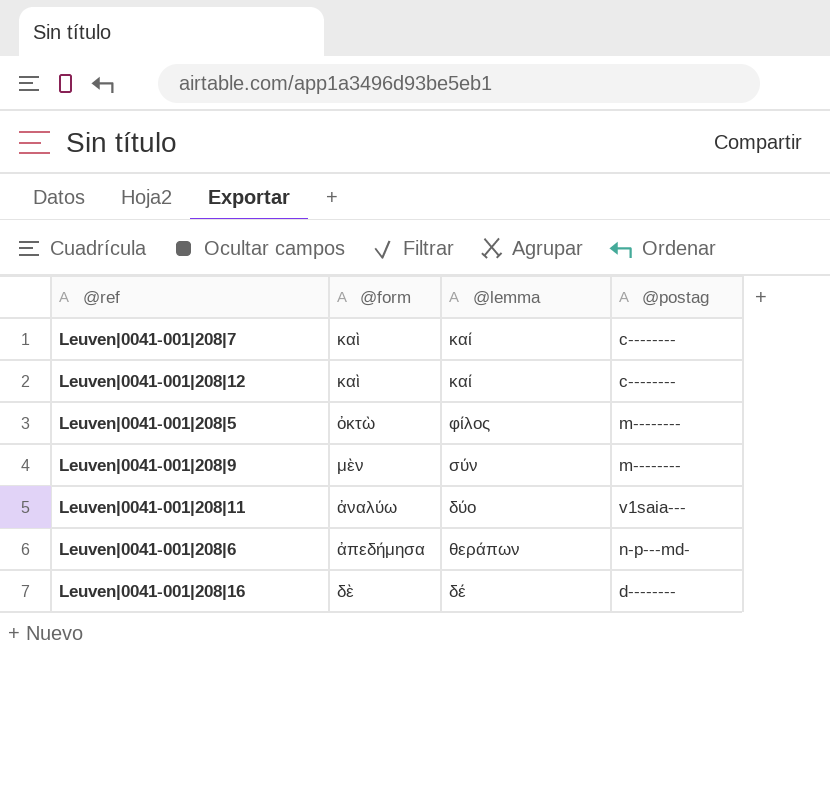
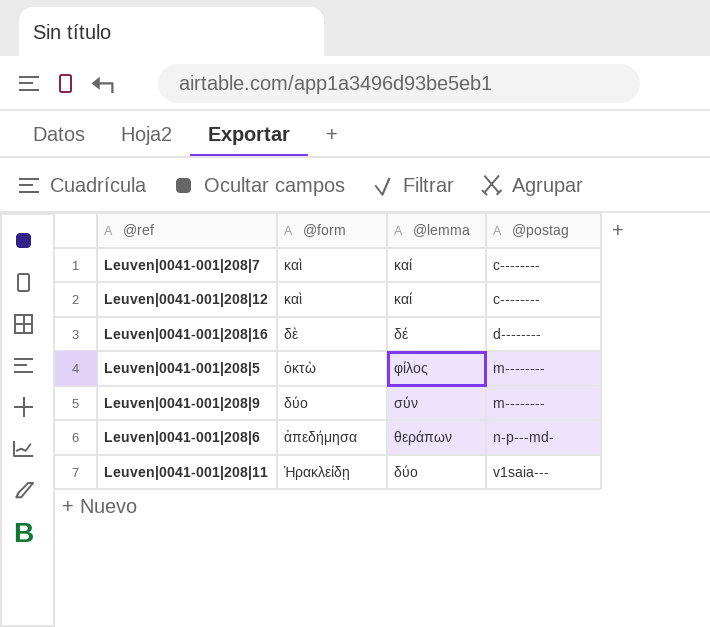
row order: none -> @postag ascending
Leuven|0041-001|208|9 | @form: μὲν -> δύο
Leuven|0041-001|208|11 | @form: ἀναλύω -> Ἡρακλείδῃ

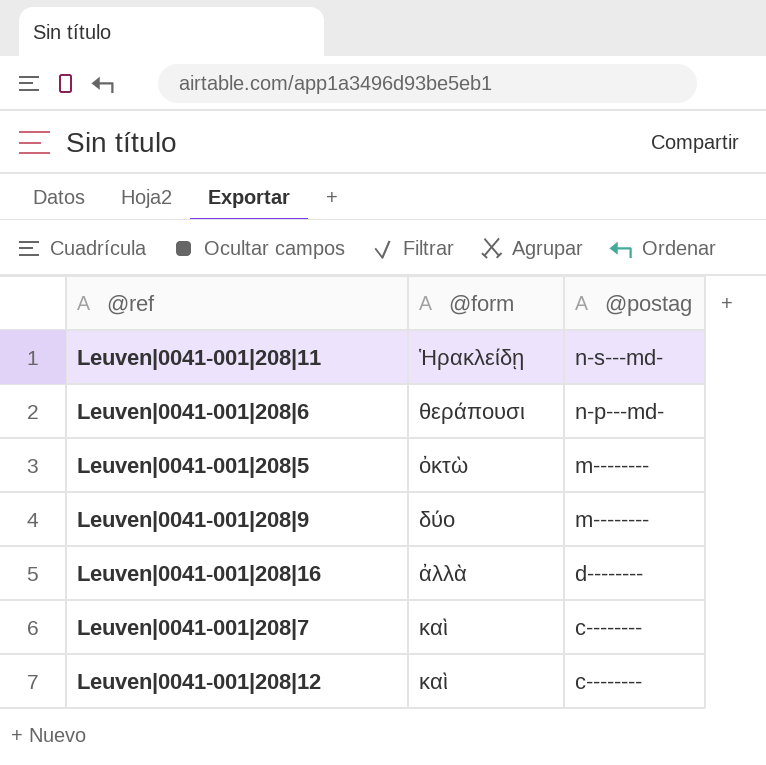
row order: @postag ascending -> @postag descending
column @lemma | position: 3 -> none
Leuven|0041-001|208|11 | @postag: v1saia--- -> n-s---md-
Leuven|0041-001|208|6 | @form: ἀπεδήμησα -> θεράπουσι
Leuven|0041-001|208|16 | @form: δὲ -> ἀλλὰ

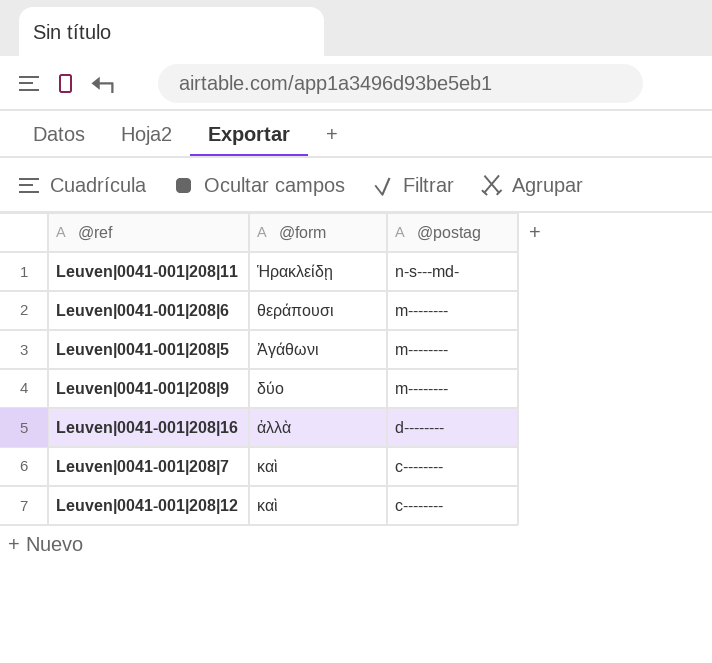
Leuven|0041-001|208|6 | @postag: n-p---md- -> m--------
Leuven|0041-001|208|5 | @form: ὀκτὼ -> Ἀγάθωνι

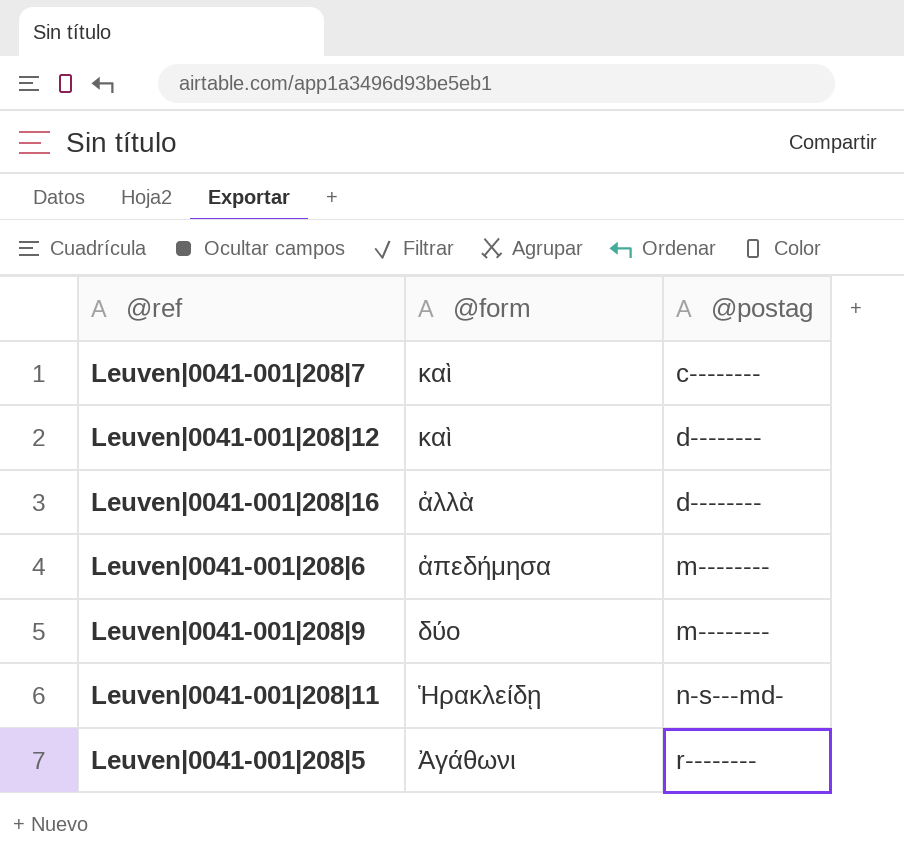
row order: @postag descending -> @postag ascending
Leuven|0041-001|208|12 | @postag: c-------- -> d--------
Leuven|0041-001|208|6 | @form: θεράπουσι -> ἀπεδήμησα
Leuven|0041-001|208|5 | @postag: m-------- -> r--------

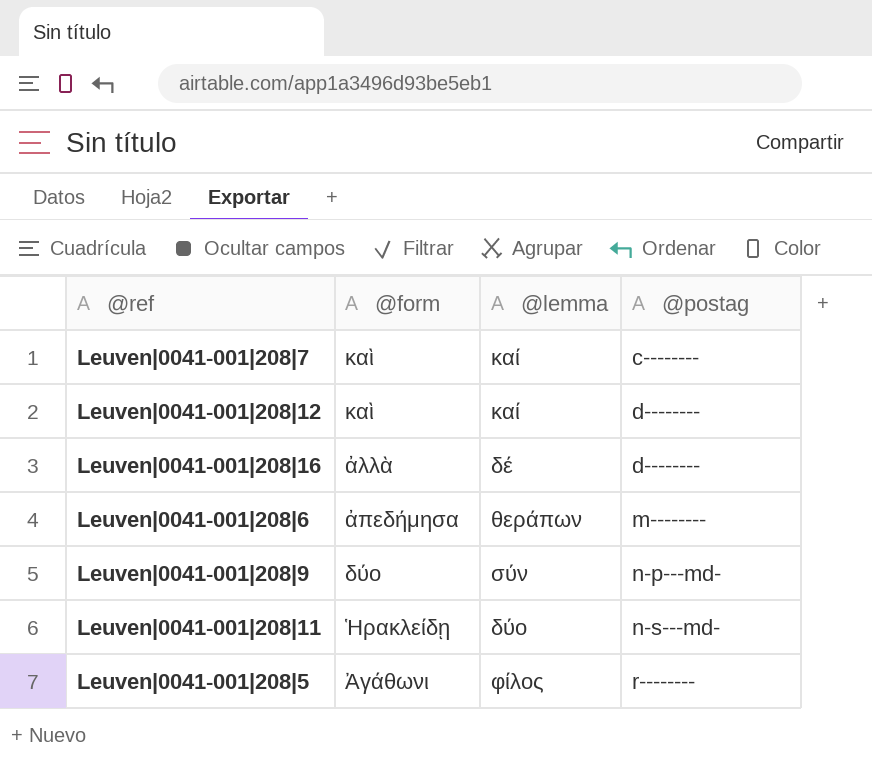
column @lemma | position: none -> 3
Leuven|0041-001|208|9 | @postag: m-------- -> n-p---md-

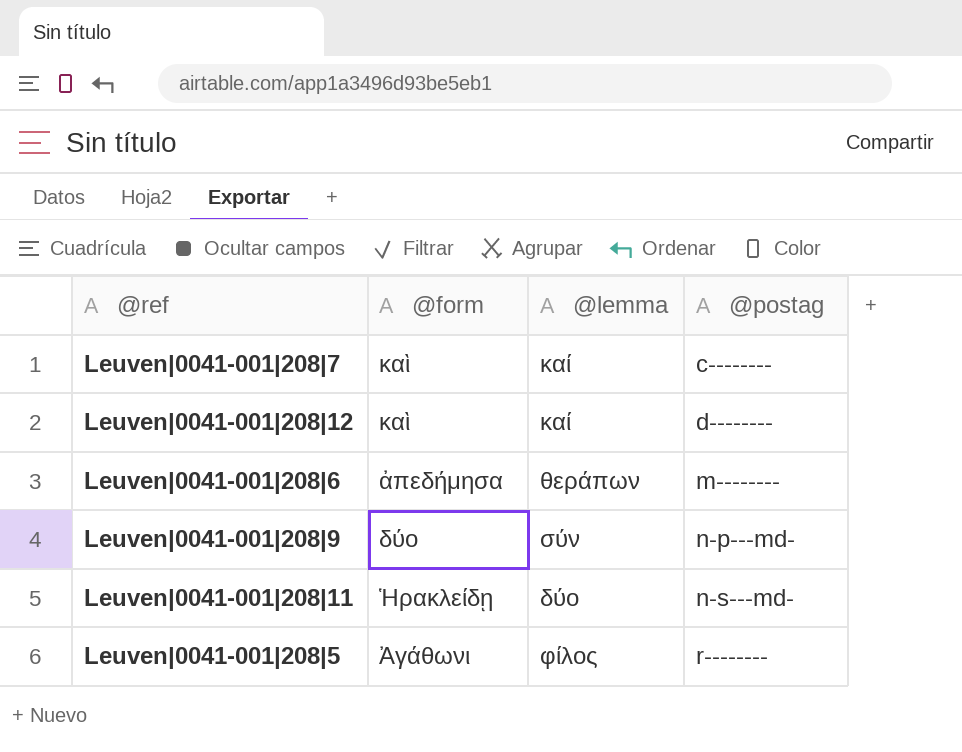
row Leuven|0041-001|208|16: ἀλλὰ | δέ | d-------- -> none

